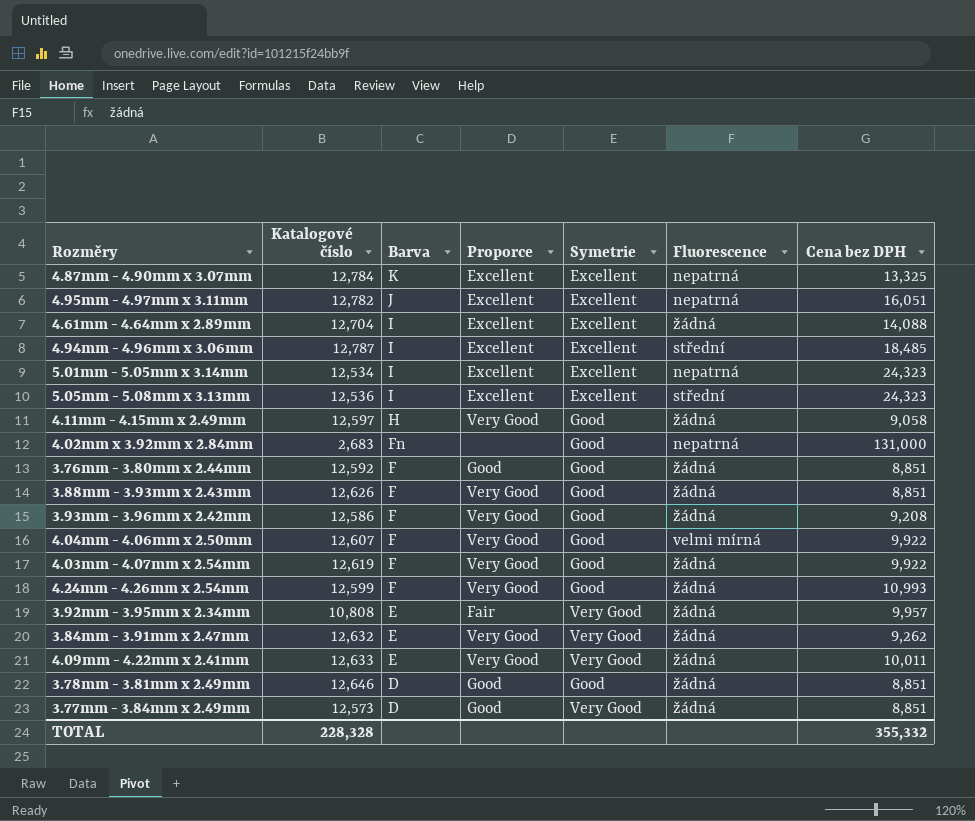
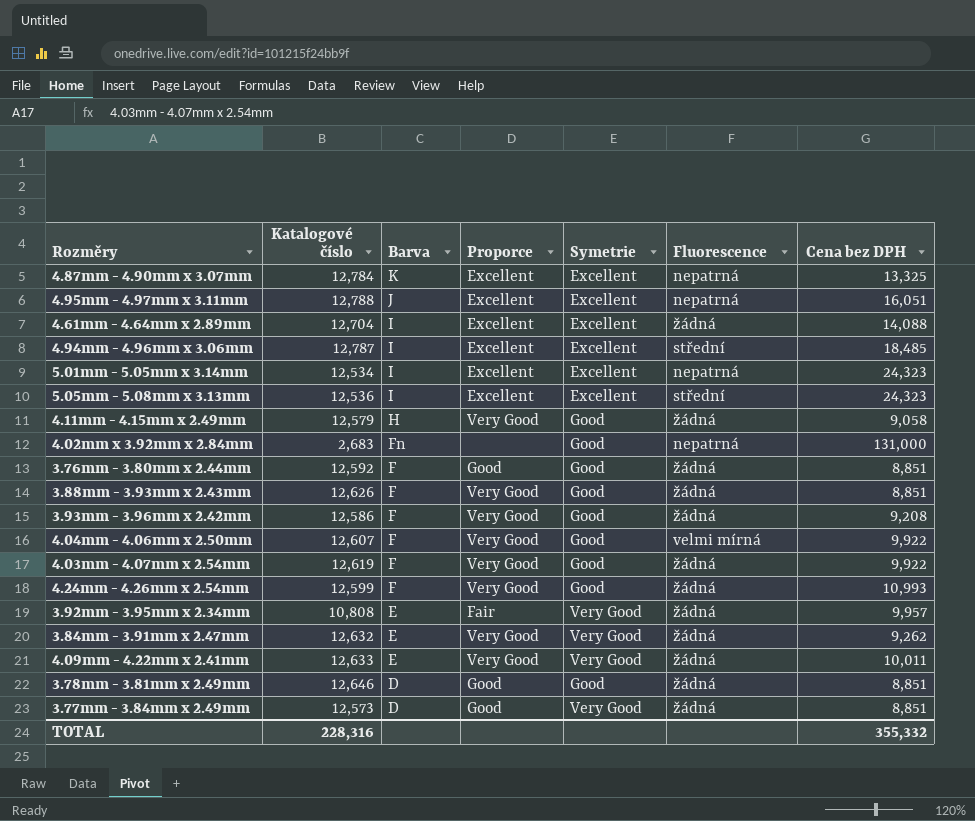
4.95mm - 4.97mm x 3.11mm | Katalogové číslo: 12,782 -> 12,788
4.11mm - 4.15mm x 2.49mm | Katalogové číslo: 12,597 -> 12,579
TOTAL | Katalogové číslo: 228,328 -> 228,316

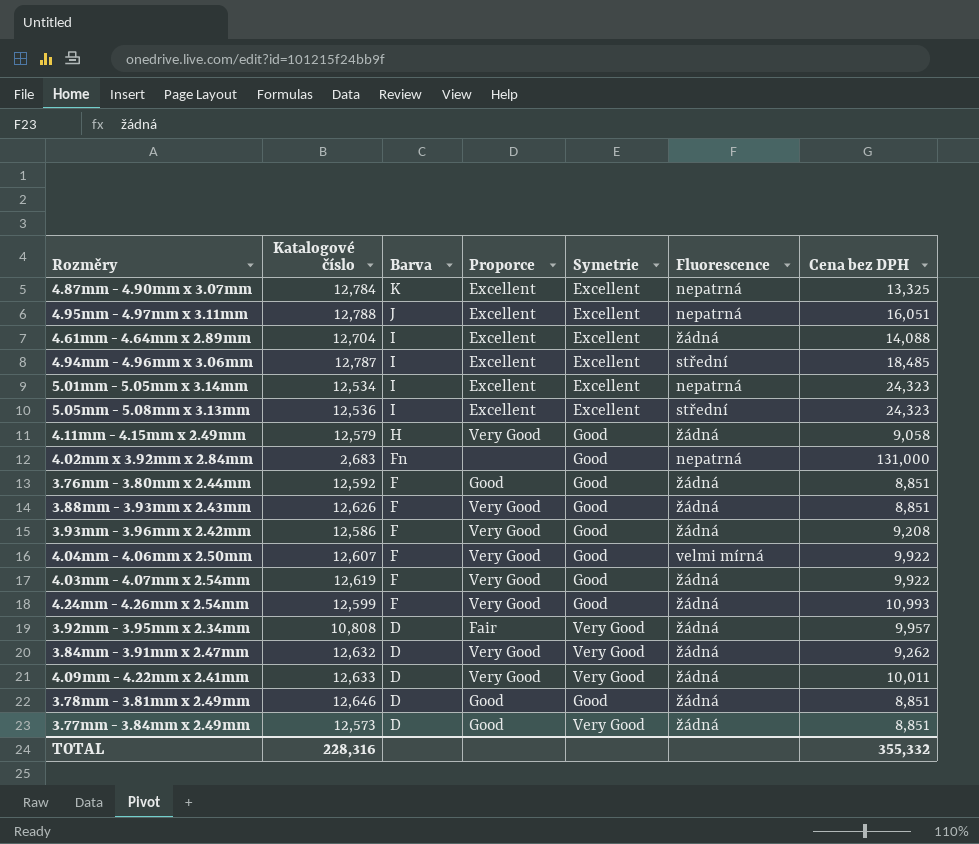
3.92mm - 3.95mm x 2.34mm | Barva: E -> D
3.84mm - 3.91mm x 2.47mm | Barva: E -> D
4.09mm - 4.22mm x 2.41mm | Barva: E -> D

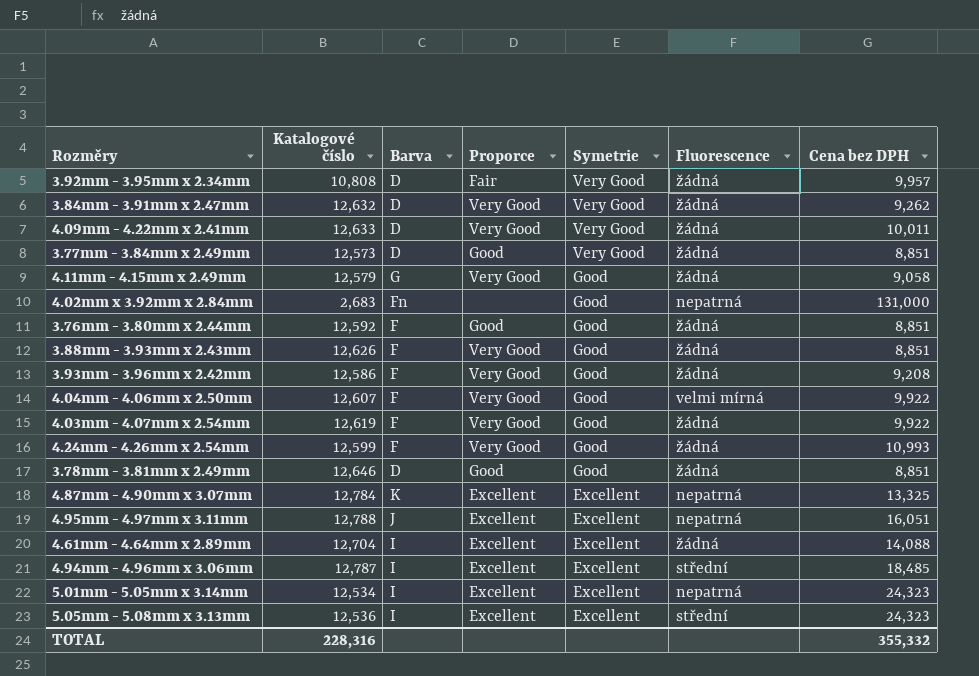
row order: Barva descending -> Symetrie descending
4.11mm - 4.15mm x 2.49mm | Barva: H -> G

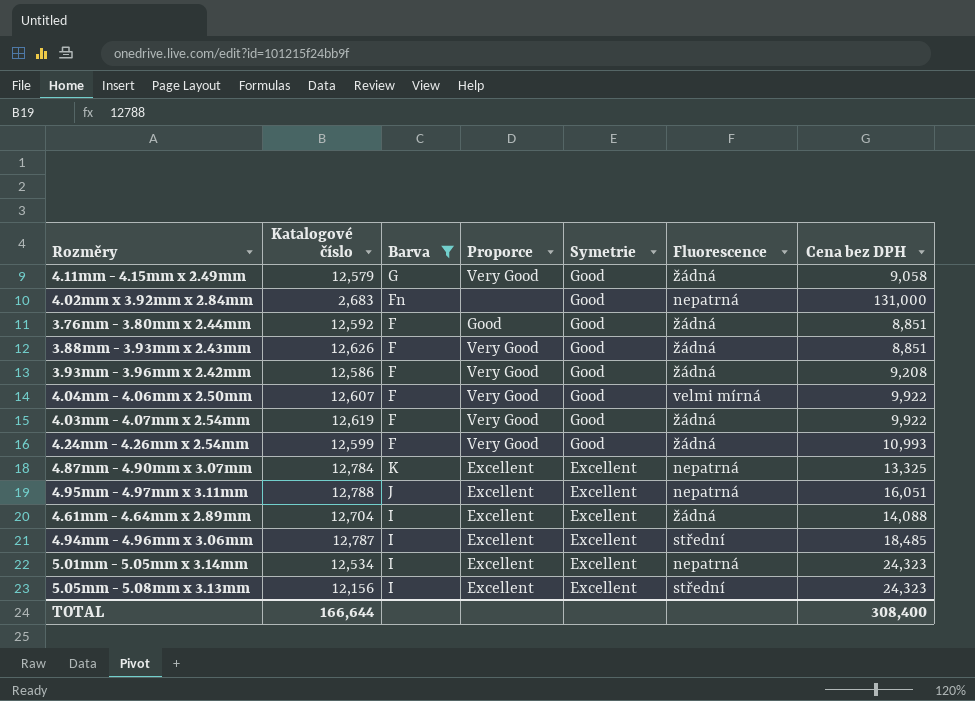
filter: none -> Barva != D
5.05mm - 5.08mm x 3.13mm | Katalogové číslo: 12,536 -> 12,156
TOTAL | Katalogové číslo: 228,316 -> 166,644
TOTAL | Cena bez DPH: 355,332 -> 308,400

